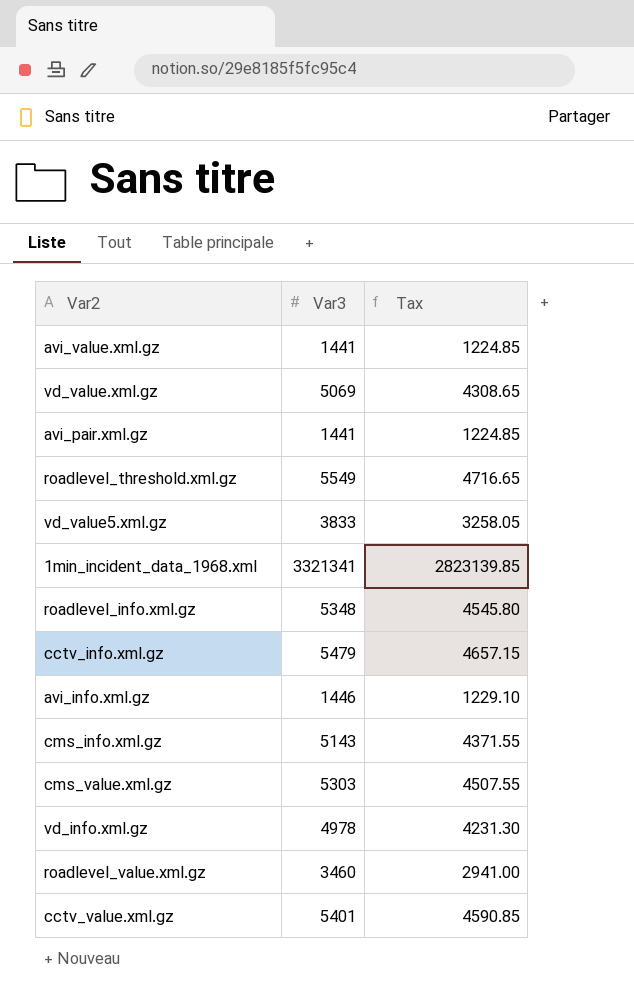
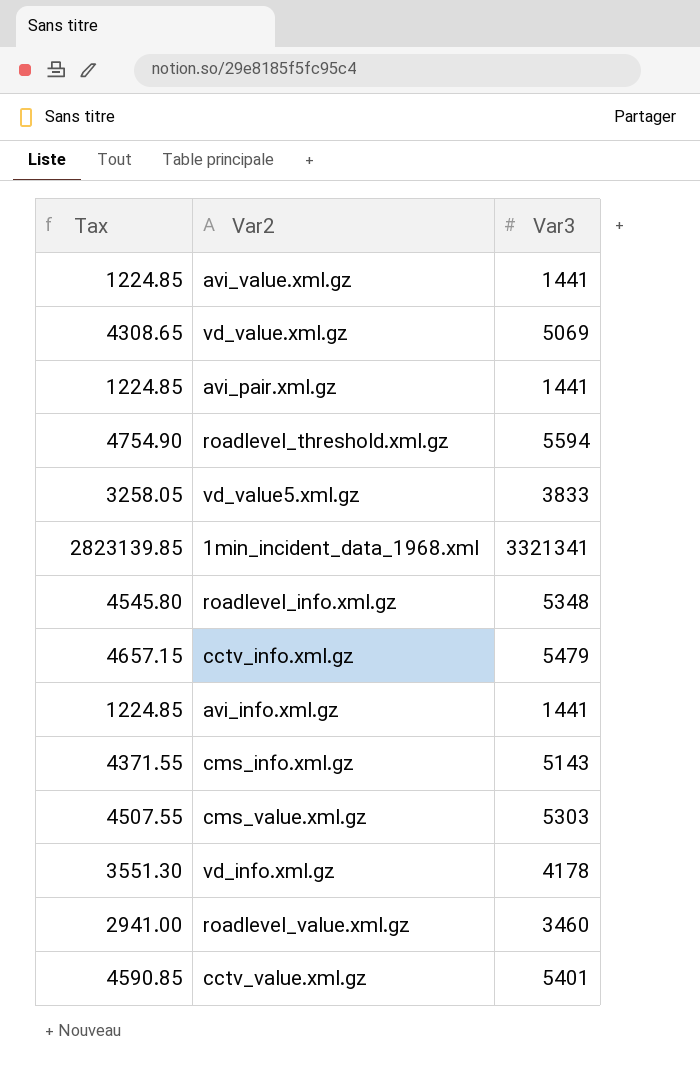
column Tax | position: 3 -> 1
roadlevel_threshold.xml.gz | Tax: 4716.65 -> 4754.90
roadlevel_threshold.xml.gz | Var3: 5549 -> 5594
avi_info.xml.gz | Tax: 1229.10 -> 1224.85
avi_info.xml.gz | Var3: 1446 -> 1441
vd_info.xml.gz | Tax: 4231.30 -> 3551.30
vd_info.xml.gz | Var3: 4978 -> 4178

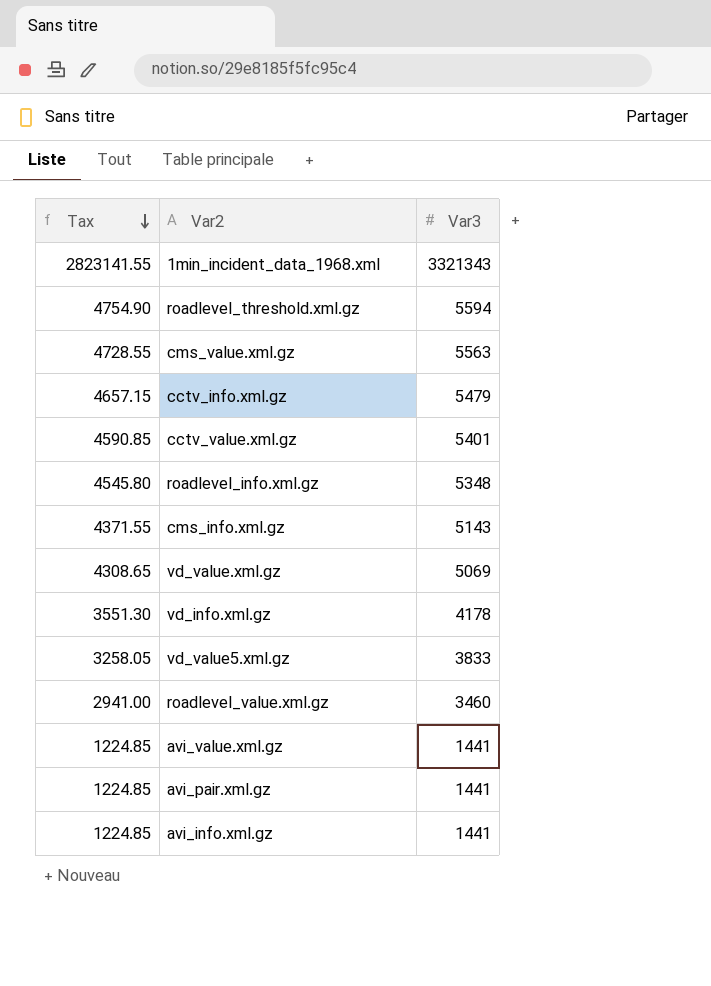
row order: none -> Tax descending
1min_incident_data_1968.xml | Tax: 2823139.85 -> 2823141.55
1min_incident_data_1968.xml | Var3: 3321341 -> 3321343
cms_value.xml.gz | Tax: 4507.55 -> 4728.55
cms_value.xml.gz | Var3: 5303 -> 5563

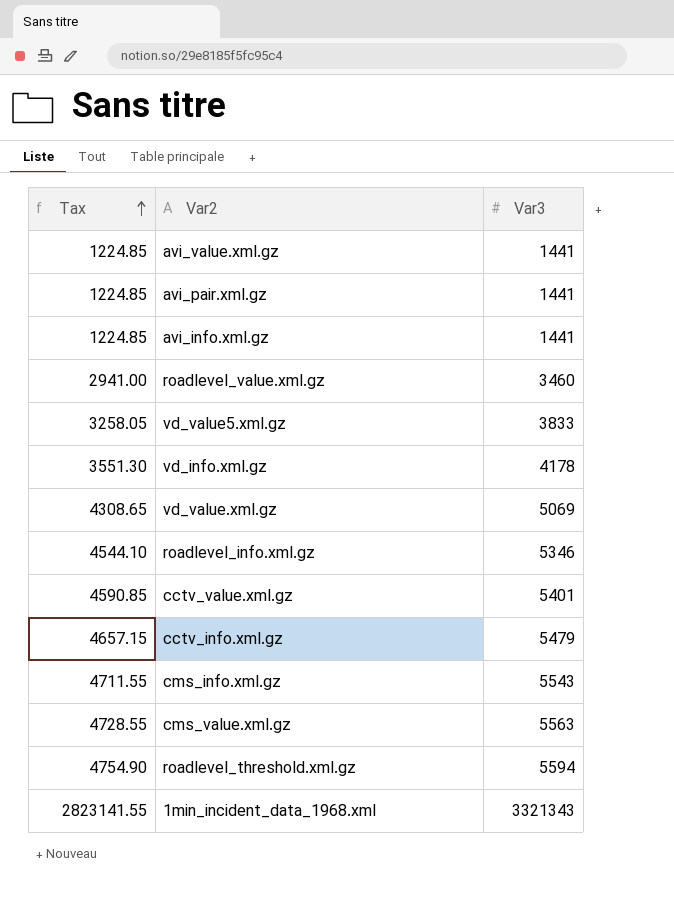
row order: Tax descending -> Tax ascending
roadlevel_info.xml.gz | Tax: 4545.80 -> 4544.10
roadlevel_info.xml.gz | Var3: 5348 -> 5346
cms_info.xml.gz | Tax: 4371.55 -> 4711.55
cms_info.xml.gz | Var3: 5143 -> 5543

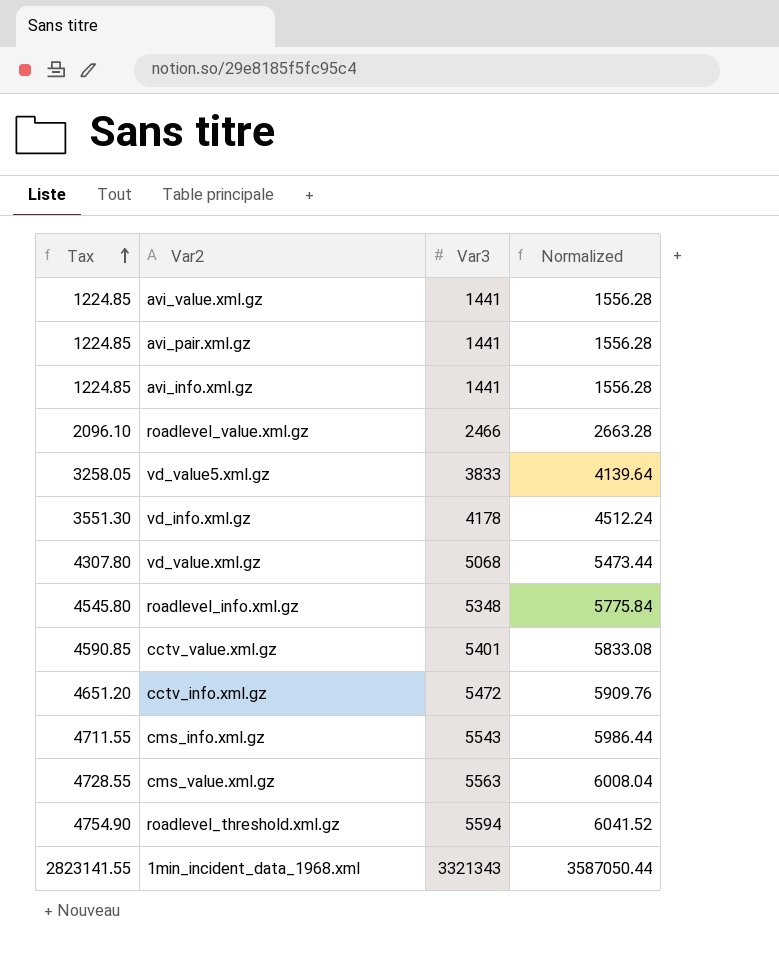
column Normalized | formula: none -> [Var3] * 1.08
roadlevel_value.xml.gz | Tax: 2941.00 -> 2096.10
roadlevel_value.xml.gz | Var3: 3460 -> 2466
vd_value.xml.gz | Tax: 4308.65 -> 4307.80
vd_value.xml.gz | Var3: 5069 -> 5068
roadlevel_info.xml.gz | Tax: 4544.10 -> 4545.80
roadlevel_info.xml.gz | Var3: 5346 -> 5348
cctv_info.xml.gz | Tax: 4657.15 -> 4651.20
cctv_info.xml.gz | Var3: 5479 -> 5472

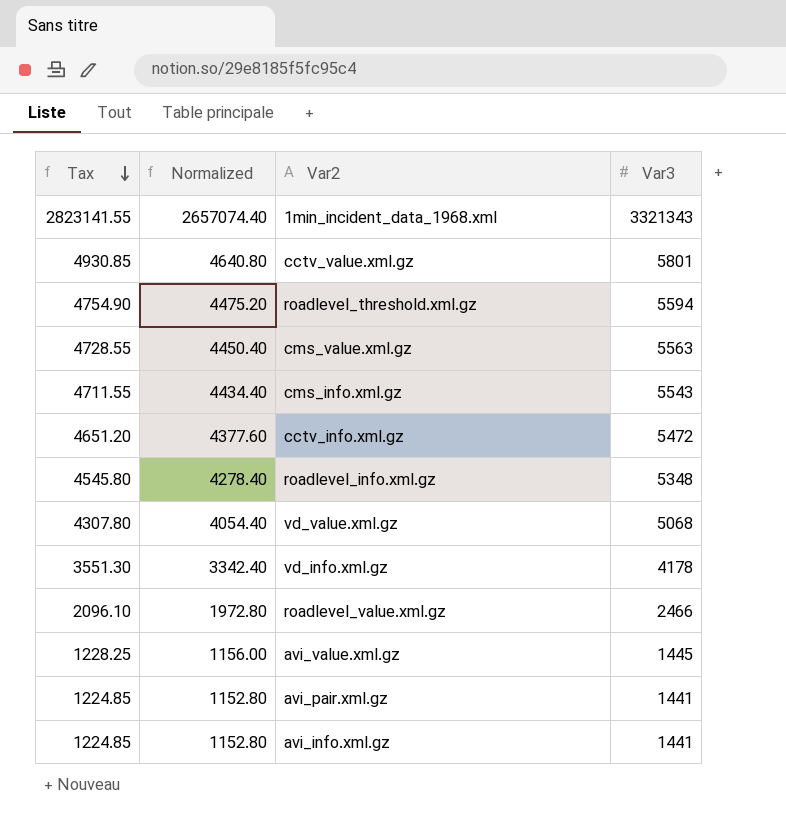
row order: Tax ascending -> Tax descending
column Normalized | formula: [Var3] * 1.08 -> [Var3] * 0.8
column Normalized | position: 4 -> 2
row vd_value5.xml.gz: 3258.05 | 3833 | 4139.64 -> none
cctv_value.xml.gz | Tax: 4590.85 -> 4930.85
cctv_value.xml.gz | Var3: 5401 -> 5801
avi_value.xml.gz | Tax: 1224.85 -> 1228.25
avi_value.xml.gz | Var3: 1441 -> 1445

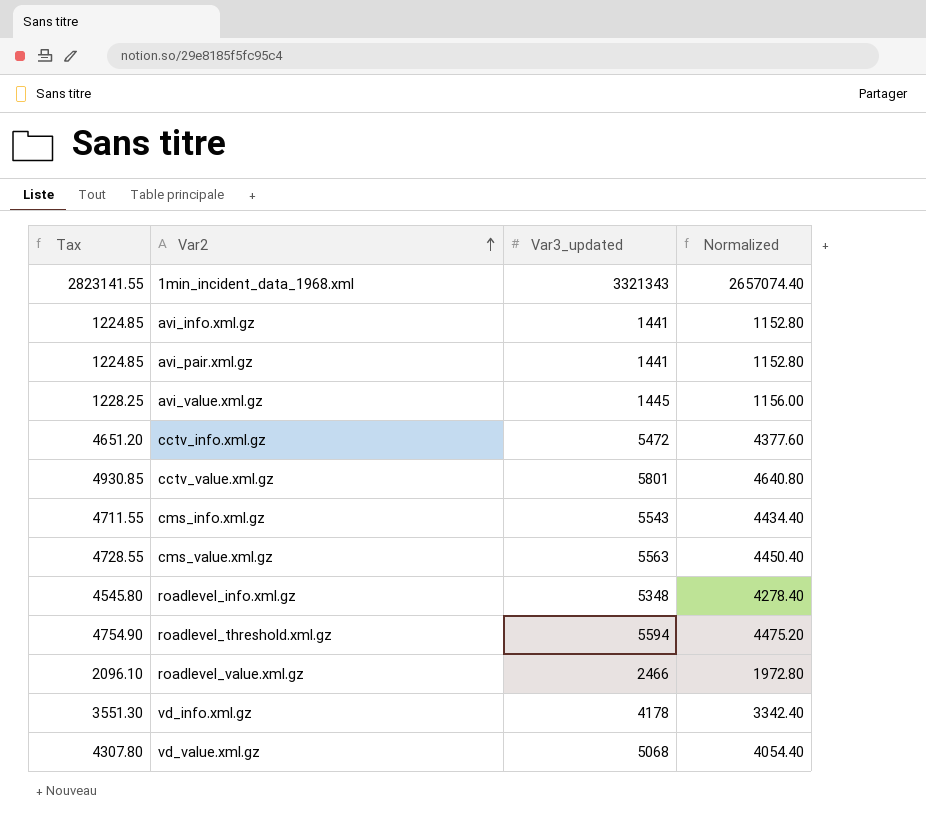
row order: Tax descending -> Var2 ascending
column name: Var3 -> Var3_updated
column Normalized | position: 2 -> 4

